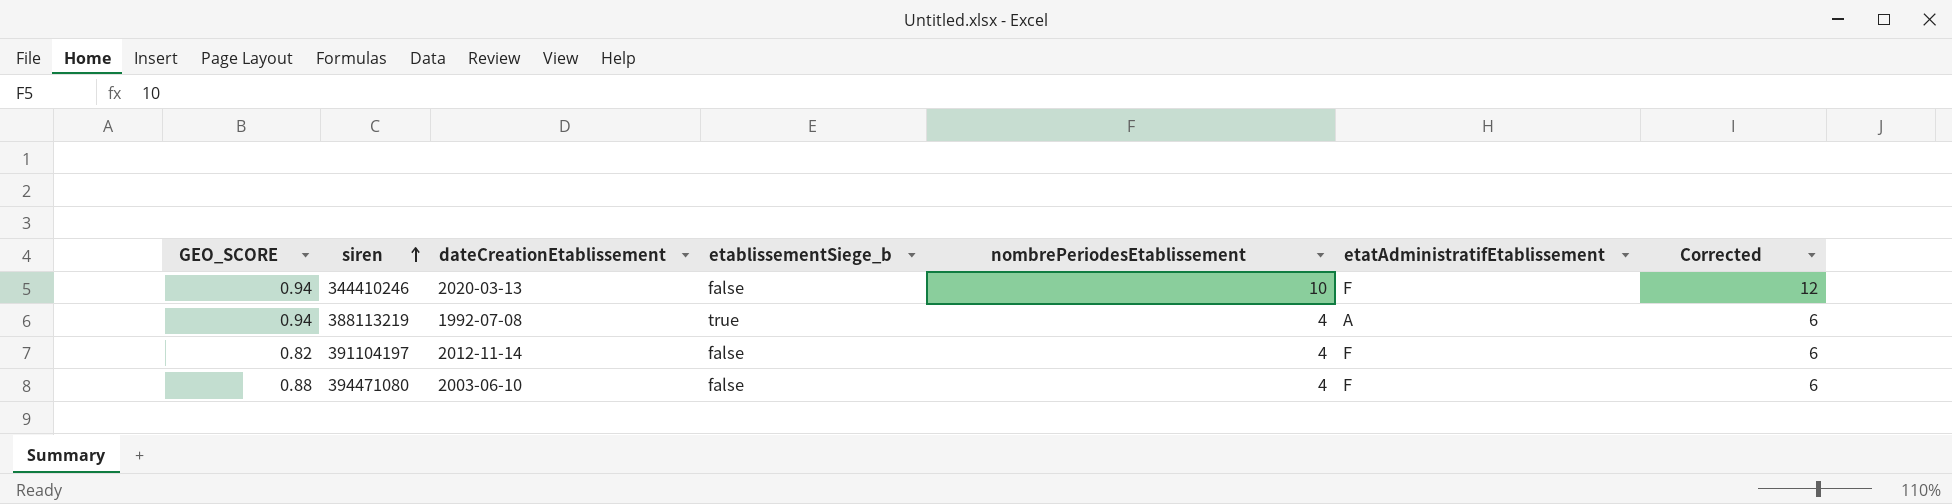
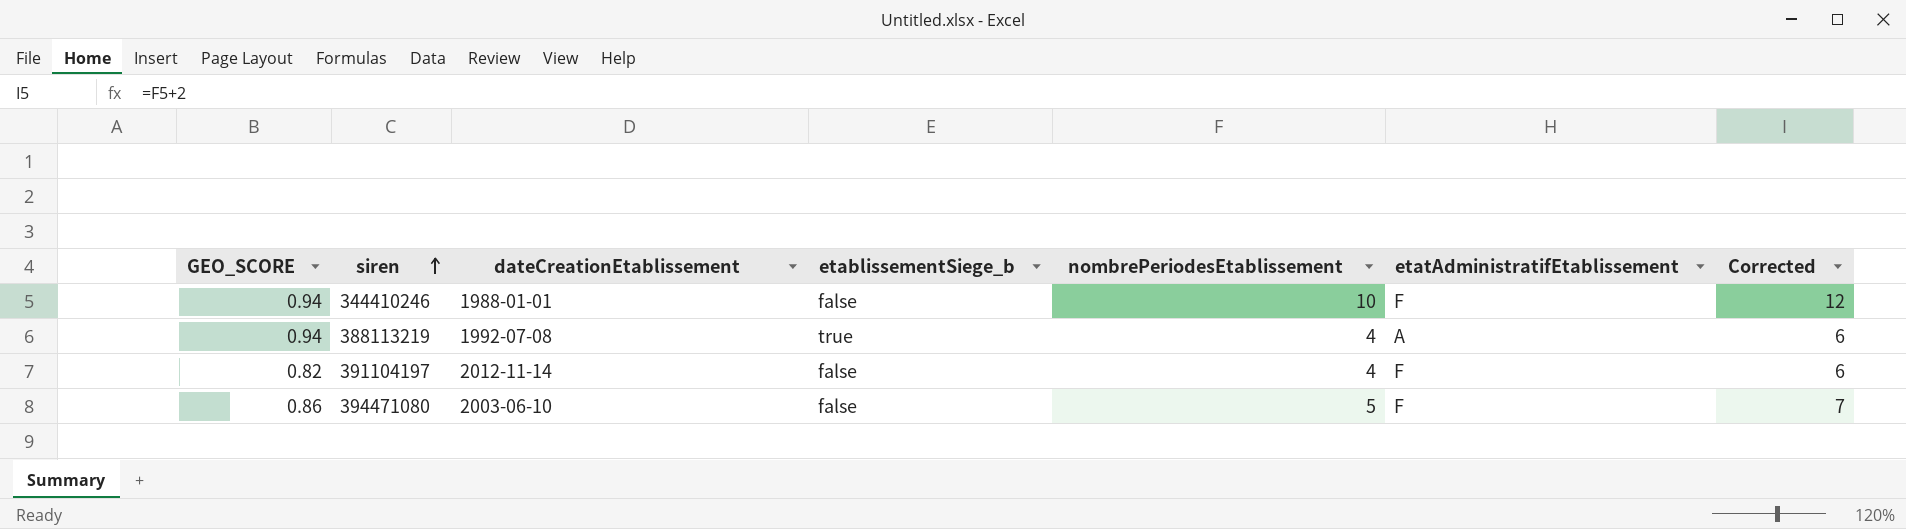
344410246 | dateCreationEtablissement: 2020-03-13 -> 1988-01-01
394471080 | GEO_SCORE: 0.88 -> 0.86
394471080 | nombrePeriodesEtablissement: 4 -> 5
394471080 | Corrected: 6 -> 7

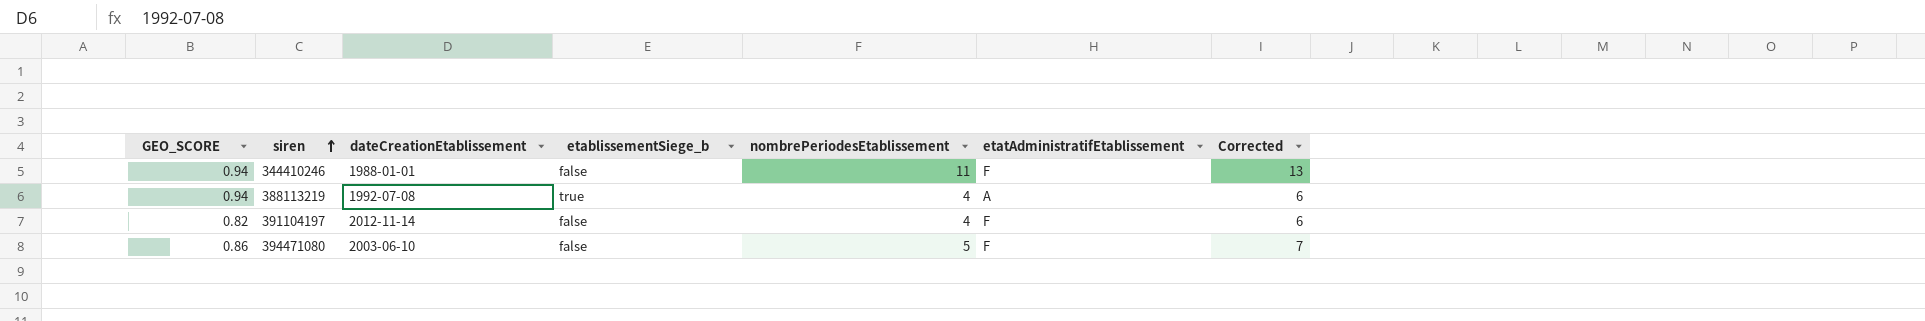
344410246 | nombrePeriodesEtablissement: 10 -> 11
344410246 | Corrected: 12 -> 13

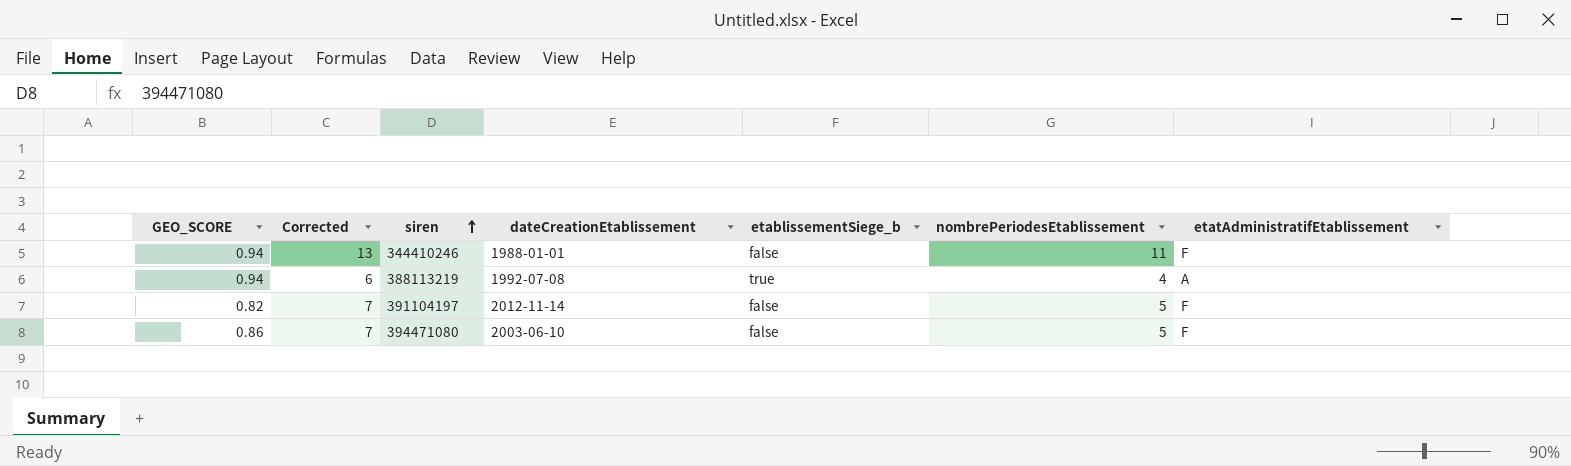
column Corrected | position: 7 -> 2
391104197 | Corrected: 6 -> 7
391104197 | nombrePeriodesEtablissement: 4 -> 5

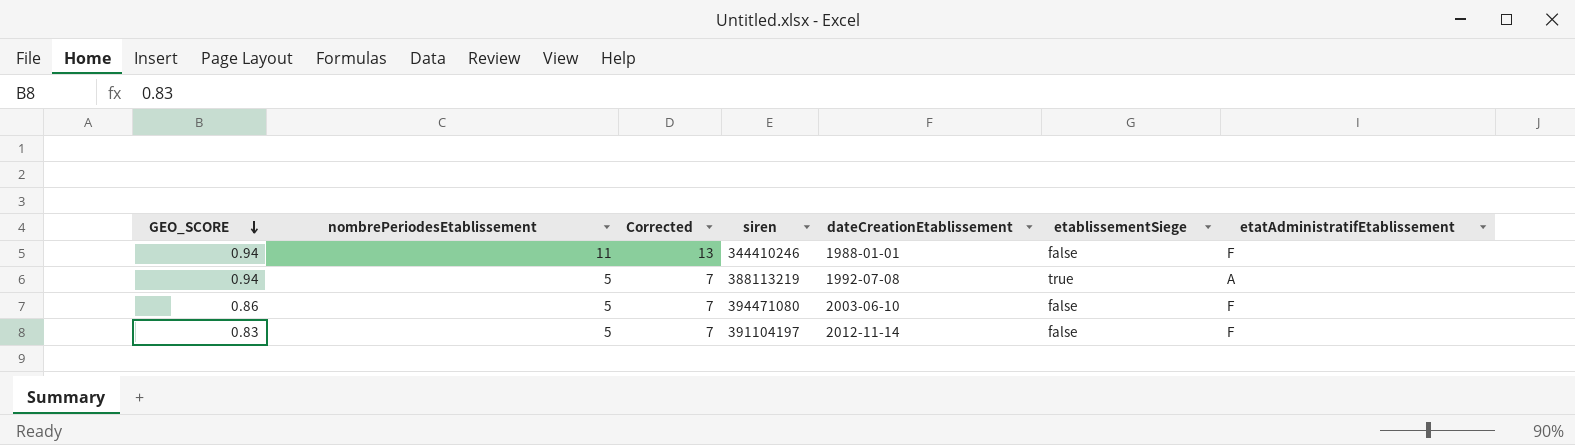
row order: siren ascending -> GEO_SCORE descending
column nombrePeriodesEtablissement | position: 6 -> 2
column name: etablissementSiege_b -> etablissementSiege
388113219 | nombrePeriodesEtablissement: 4 -> 5
388113219 | Corrected: 6 -> 7
391104197 | GEO_SCORE: 0.82 -> 0.83

